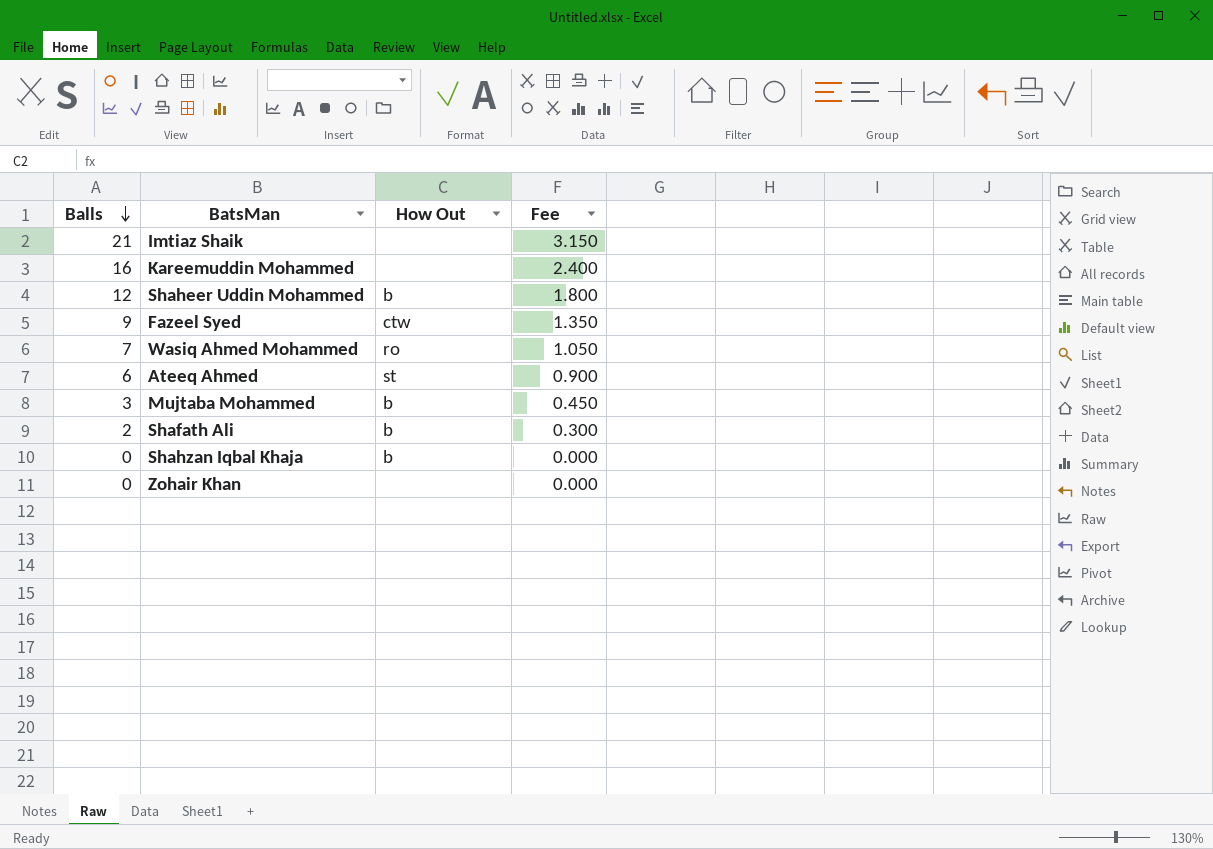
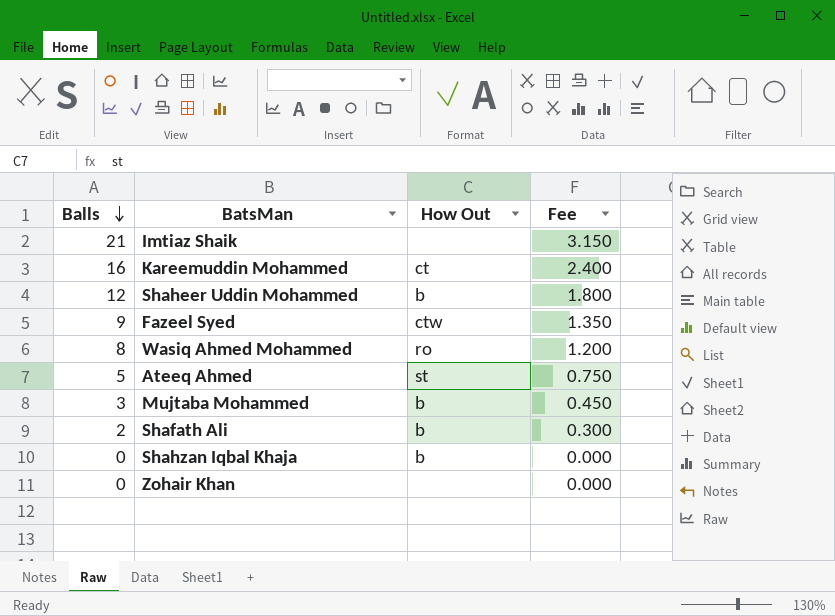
Kareemuddin Mohammed | How Out: none -> ct
Wasiq Ahmed Mohammed | Balls: 7 -> 8
Wasiq Ahmed Mohammed | Fee: 1.050 -> 1.200
Ateeq Ahmed | Balls: 6 -> 5
Ateeq Ahmed | Fee: 0.900 -> 0.750

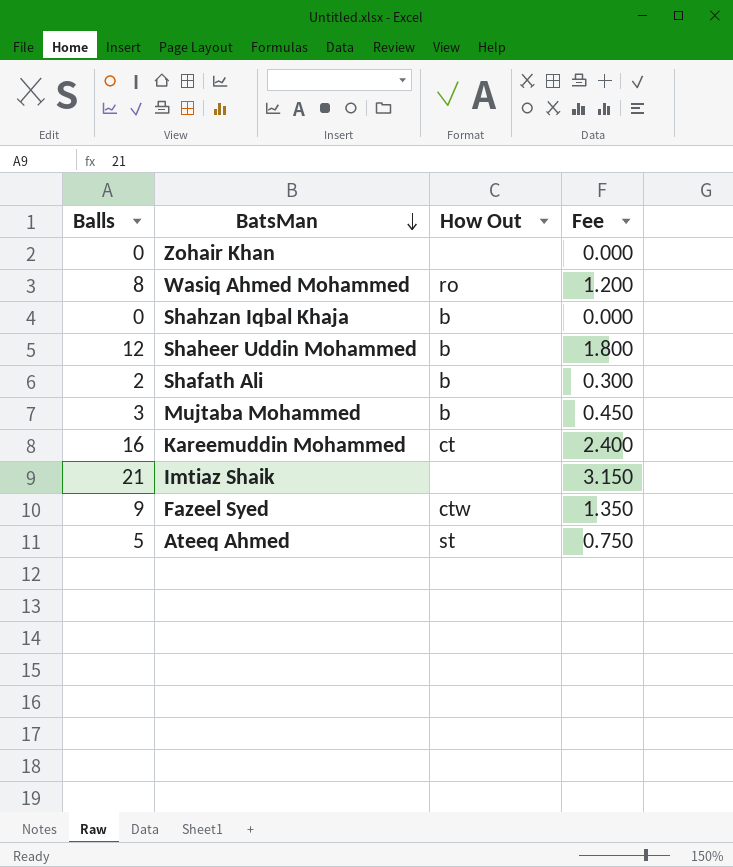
row order: Balls descending -> BatsMan descending

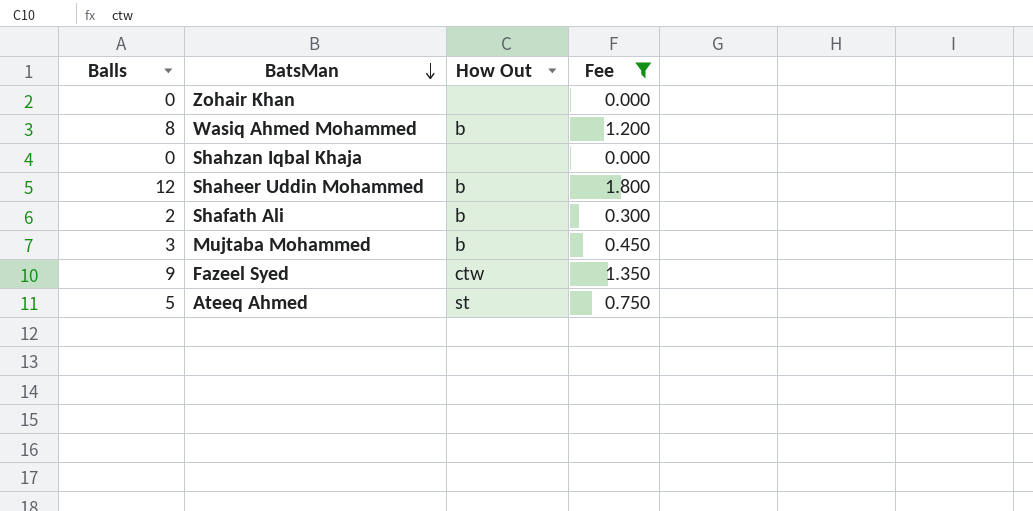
filter: none -> Fee <= 1.800
Wasiq Ahmed Mohammed | How Out: ro -> b
Shahzan Iqbal Khaja | How Out: b -> none

